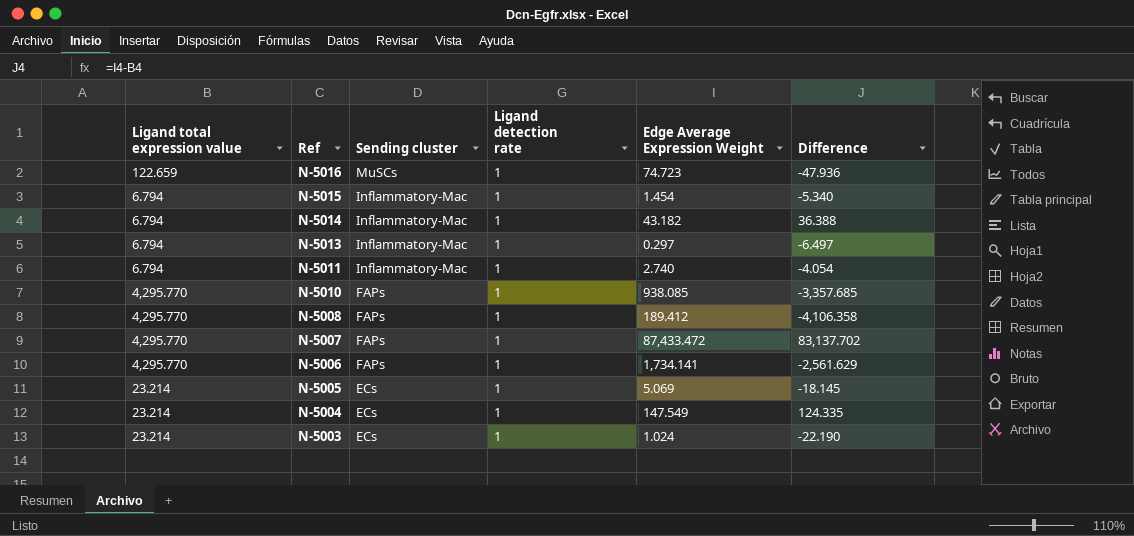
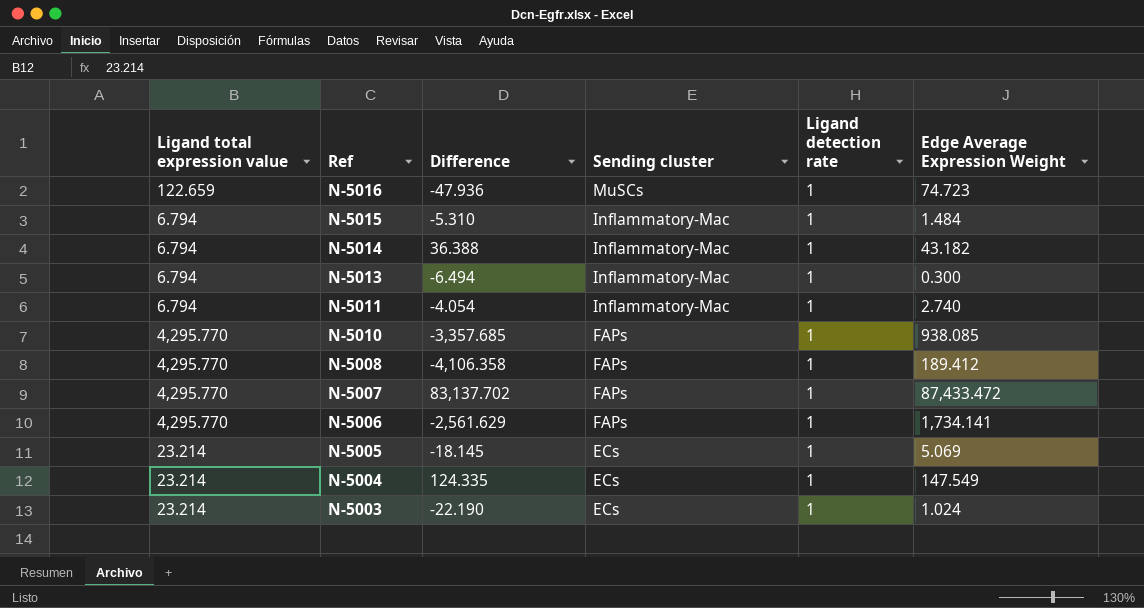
column Difference | position: 6 -> 3
N-5015 | Difference: -5.340 -> -5.310
N-5015 | Edge Average Expression Weight: 1.454 -> 1.484
N-5013 | Difference: -6.497 -> -6.494
N-5013 | Edge Average Expression Weight: 0.297 -> 0.300

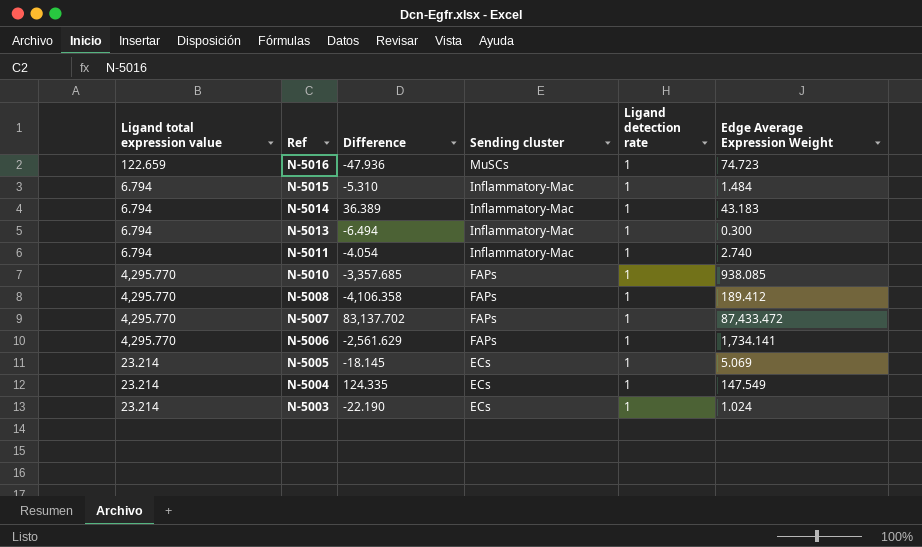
N-5014 | Difference: 36.388 -> 36.389
N-5014 | Edge Average Expression Weight: 43.182 -> 43.183

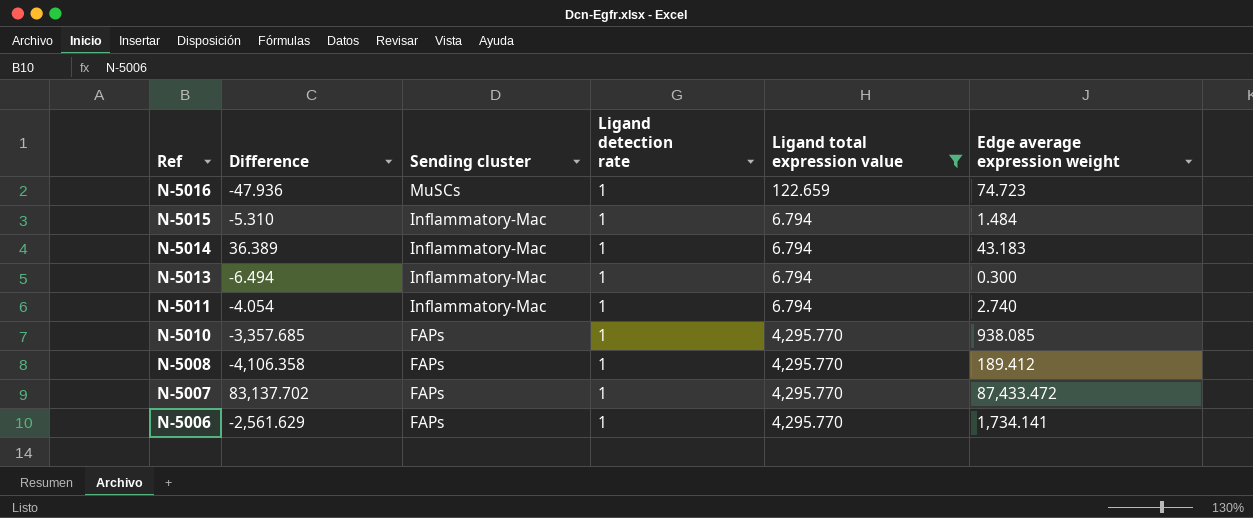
filter: none -> Ligand total expression value != 23.214
column Ligand total expression value | position: 1 -> 5
column name: Edge Average Expression Weight -> Edge average expression weight

